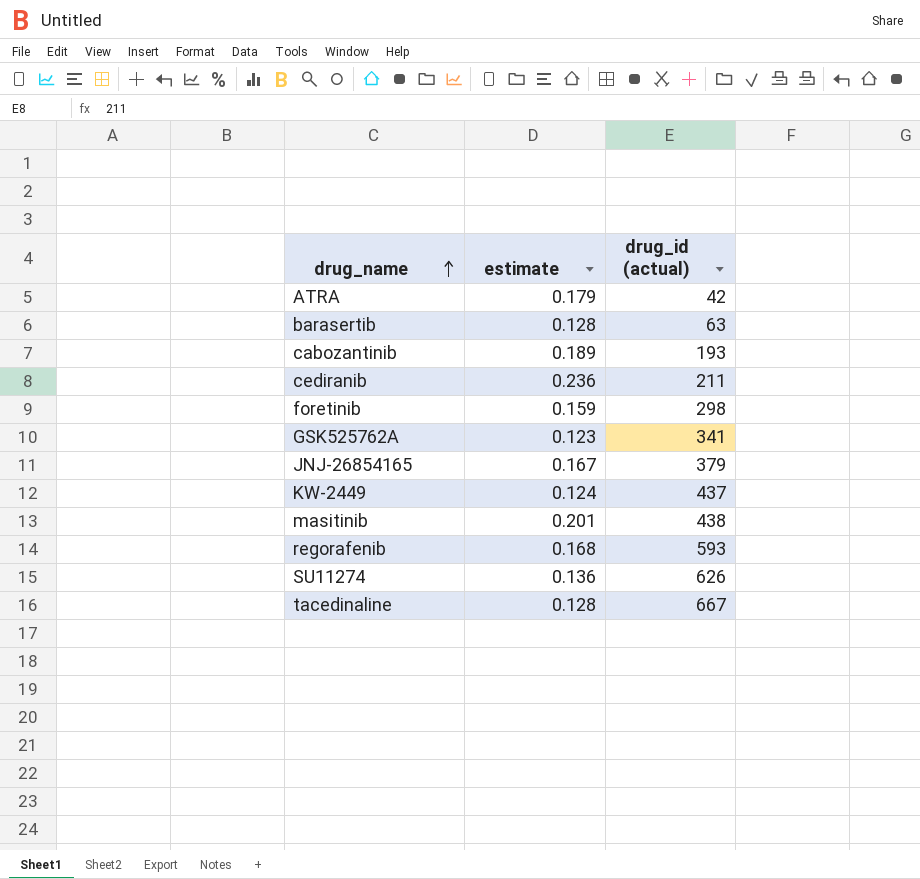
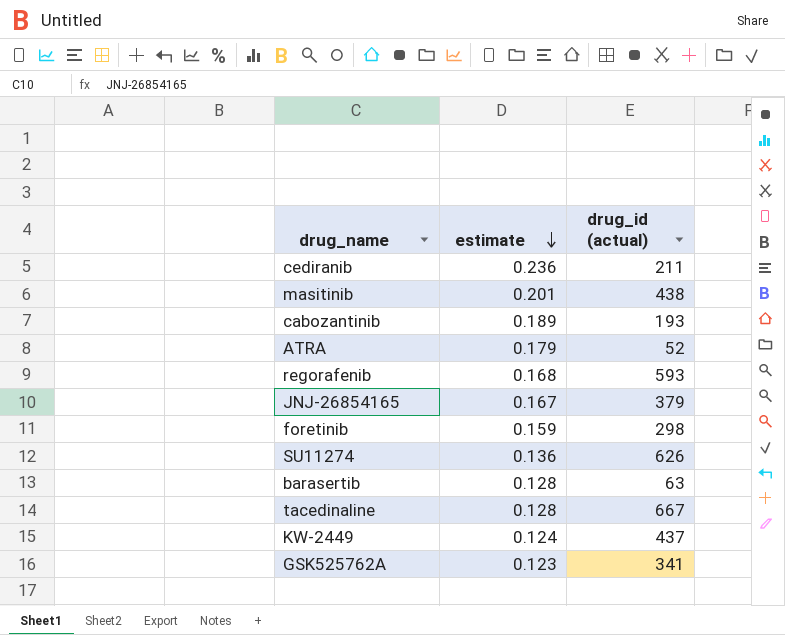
row order: drug_name ascending -> estimate descending
ATRA | drug_id (actual): 42 -> 52

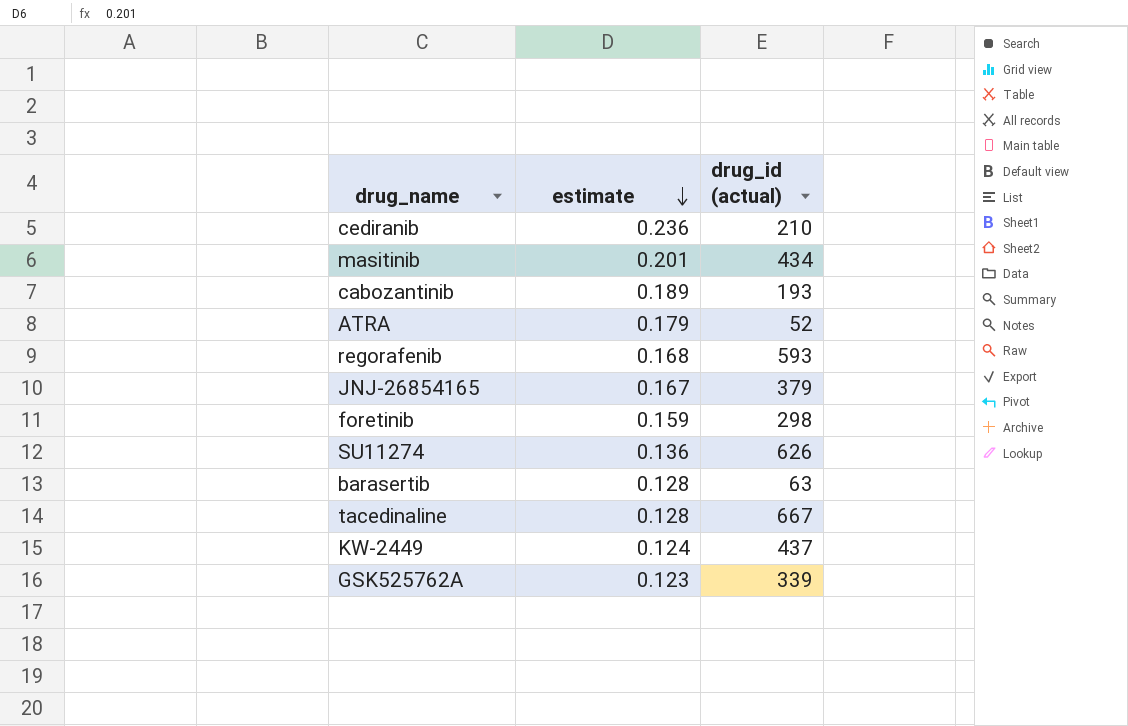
cediranib | drug_id (actual): 211 -> 210
masitinib | drug_id (actual): 438 -> 434
GSK525762A | drug_id (actual): 341 -> 339

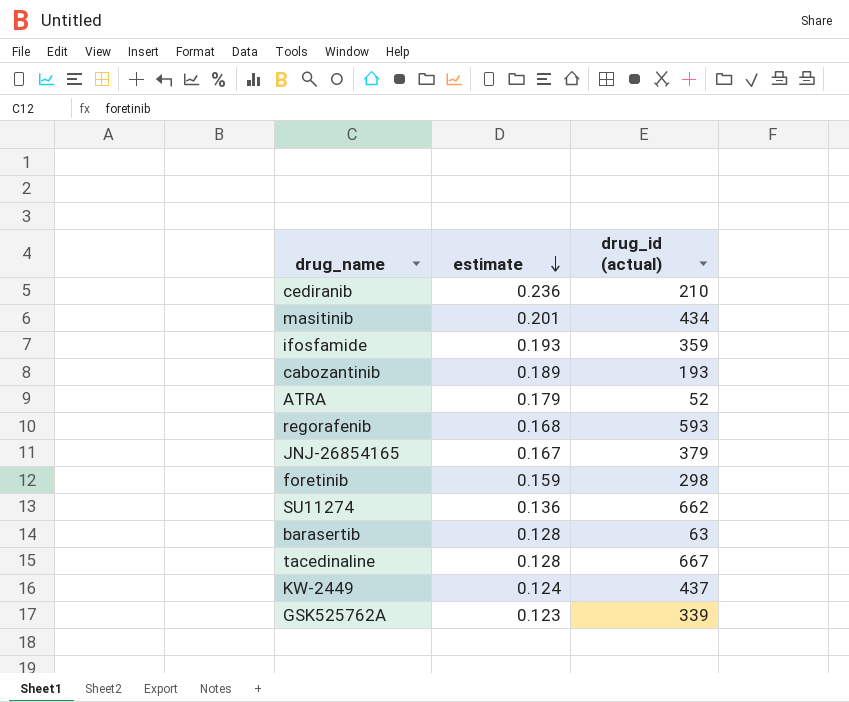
row ifosfamide: none -> 0.193 | 359
SU11274 | drug_id (actual): 626 -> 662

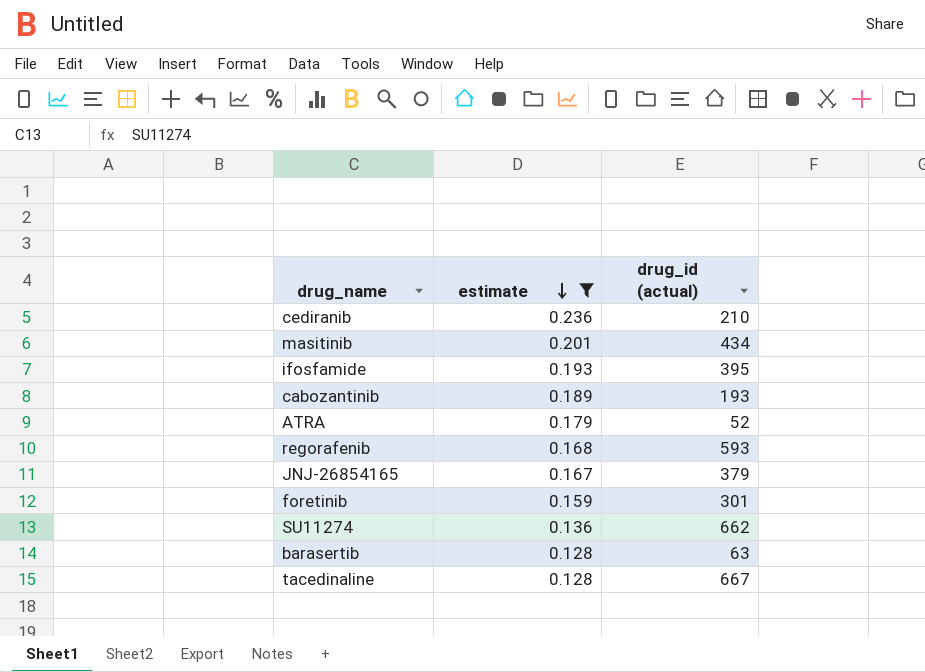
filter: none -> estimate >= 0.128
ifosfamide | drug_id (actual): 359 -> 395
foretinib | drug_id (actual): 298 -> 301

